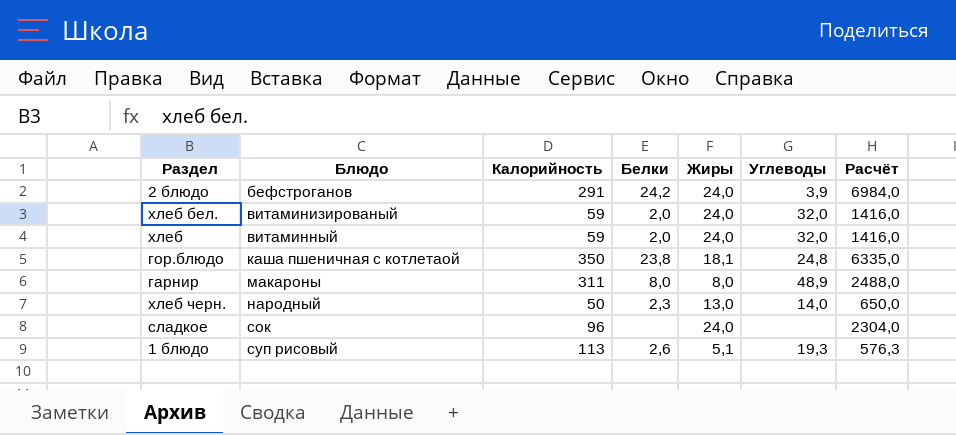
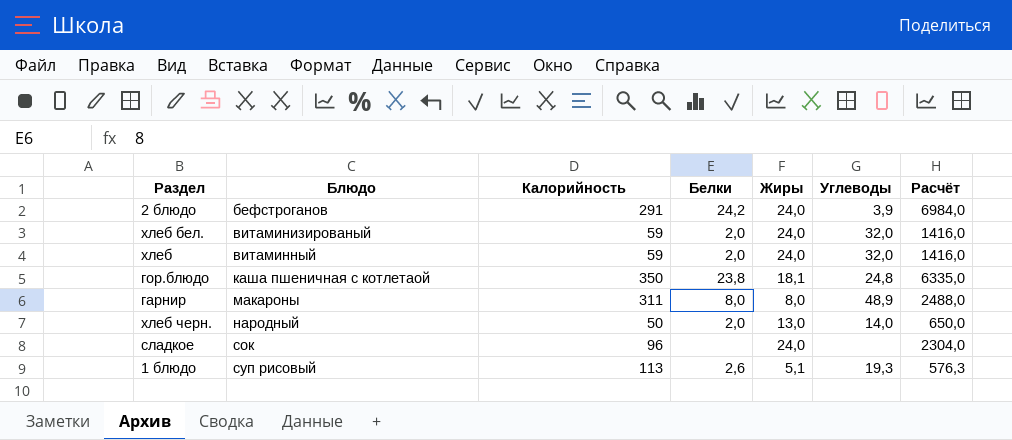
хлеб черн. | Белки: 2,3 -> 2,0

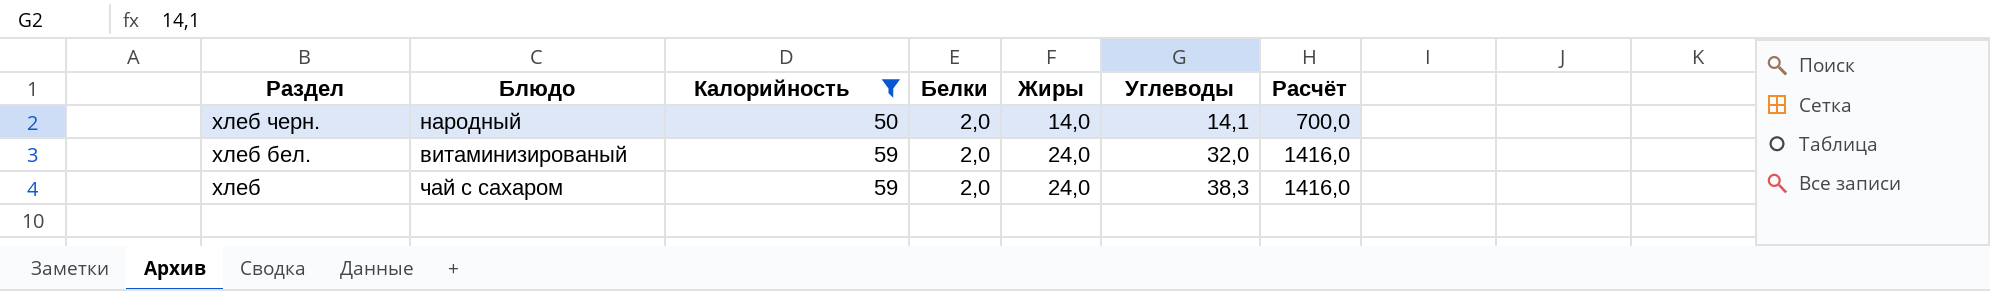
filter: none -> Калорийность <= 59
row order: Блюдо ascending -> Раздел descending
хлеб черн. | Жиры: 13,0 -> 14,0
хлеб черн. | Углеводы: 14,0 -> 14,1
хлеб черн. | Расчёт: 650,0 -> 700,0
хлеб | Блюдо: витаминный -> чай с сахаром
хлеб | Углеводы: 32,0 -> 38,3

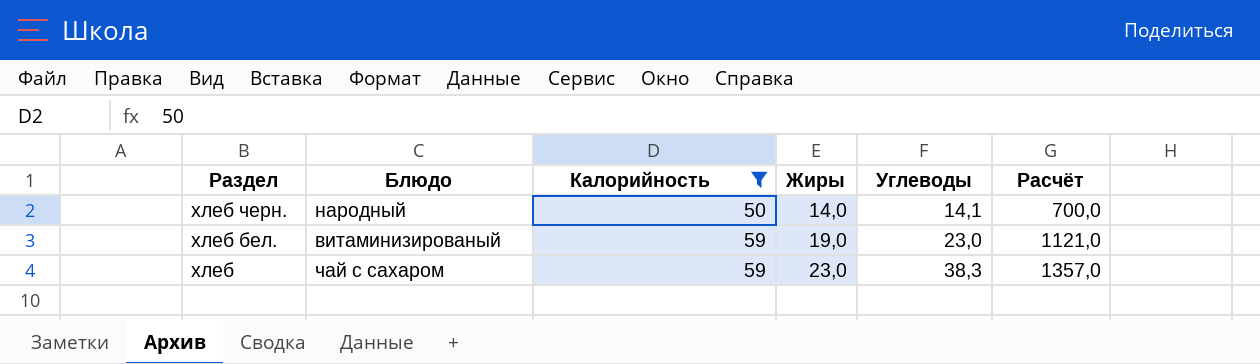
column Белки | position: 4 -> none
хлеб бел. | Жиры: 24,0 -> 19,0
хлеб бел. | Углеводы: 32,0 -> 23,0
хлеб бел. | Расчёт: 1416,0 -> 1121,0
хлеб | Жиры: 24,0 -> 23,0
хлеб | Расчёт: 1416,0 -> 1357,0

